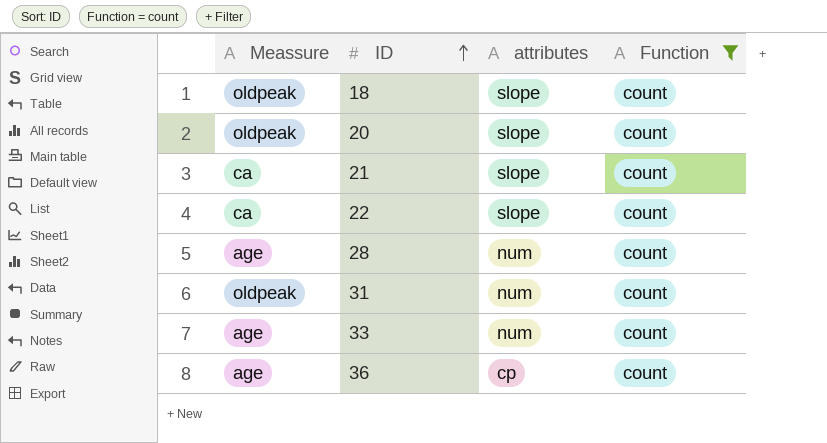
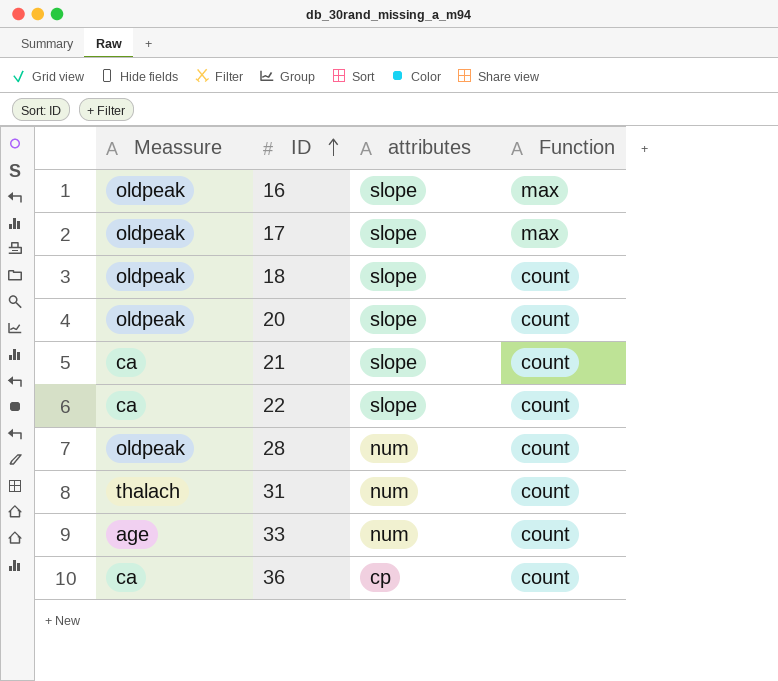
filter: Function = count -> none
28 | Meassure: age -> oldpeak
31 | Meassure: oldpeak -> thalach
36 | Meassure: age -> ca

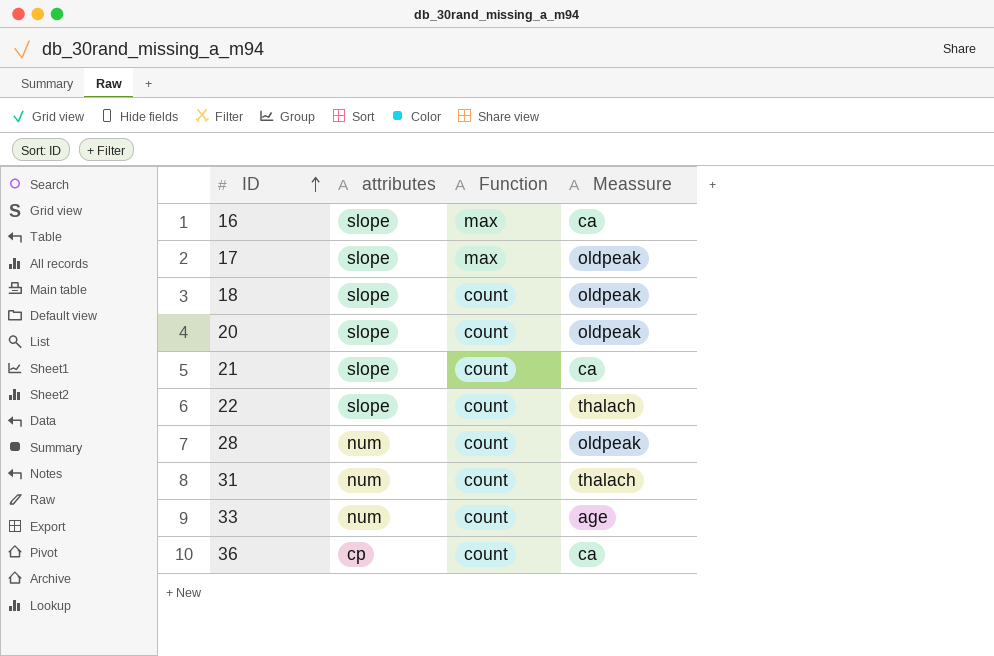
column Meassure | position: 1 -> 4
16 | Meassure: oldpeak -> ca
22 | Meassure: ca -> thalach

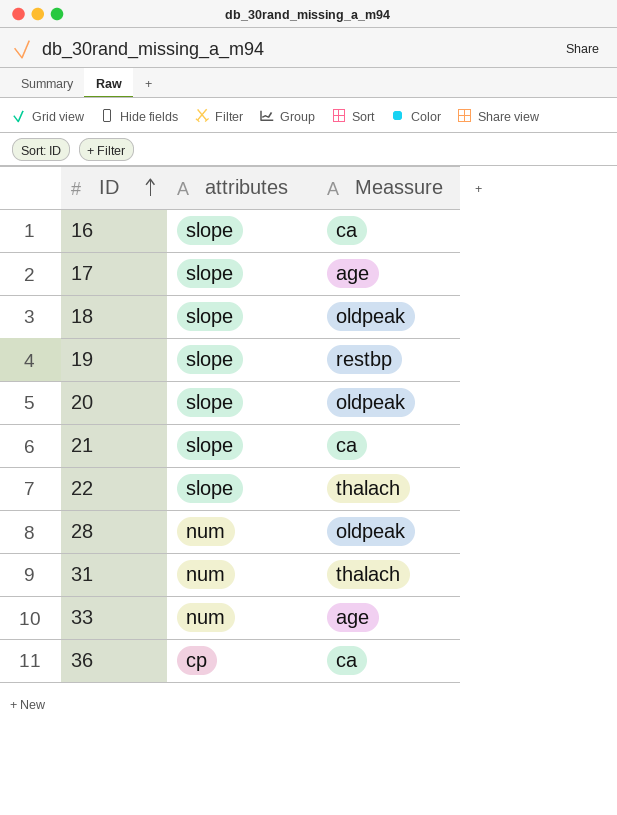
column Function | position: 3 -> none
17 | Meassure: oldpeak -> age
row 19: none -> slope | restbp

